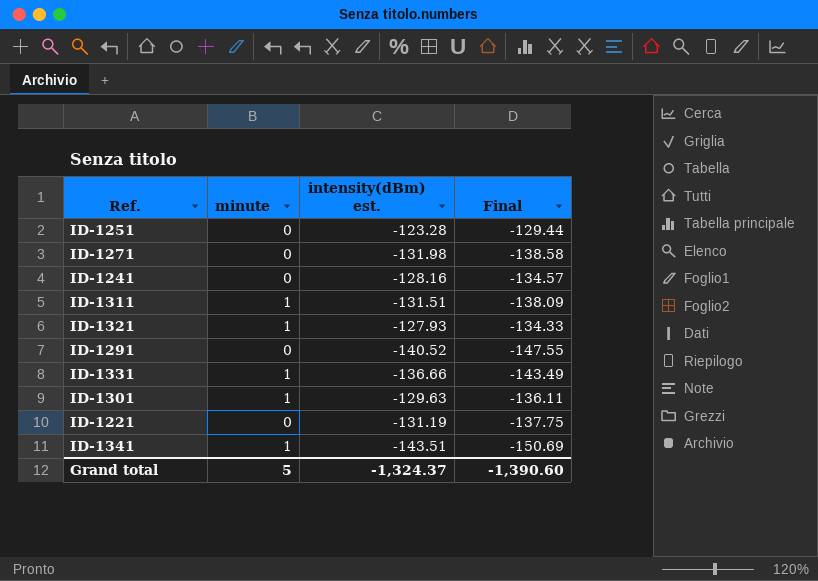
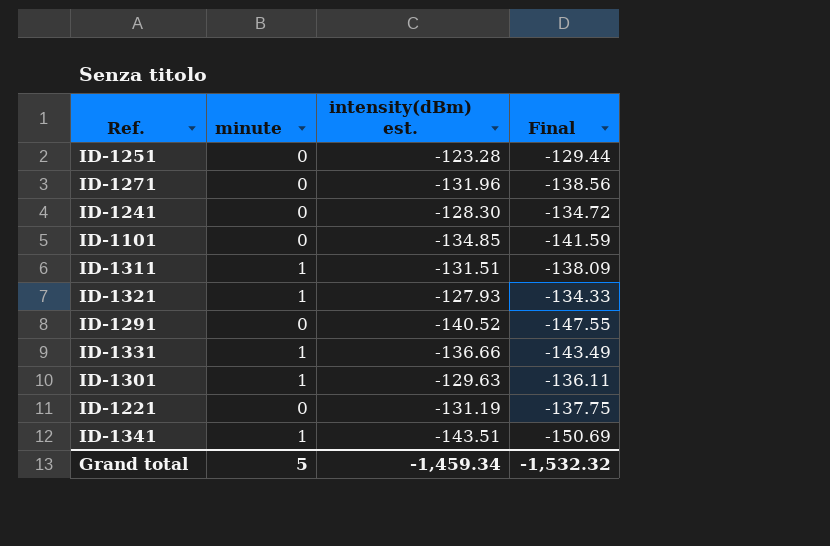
ID-1271 | intensity(dBm) est.: -131.98 -> -131.96
ID-1271 | Final: -138.58 -> -138.56
ID-1241 | intensity(dBm) est.: -128.16 -> -128.30
ID-1241 | Final: -134.57 -> -134.72
row ID-1101: none -> 0 | -134.85 | -141.59
Grand total | intensity(dBm) est.: -1,324.37 -> -1,459.34
Grand total | Final: -1,390.60 -> -1,532.32

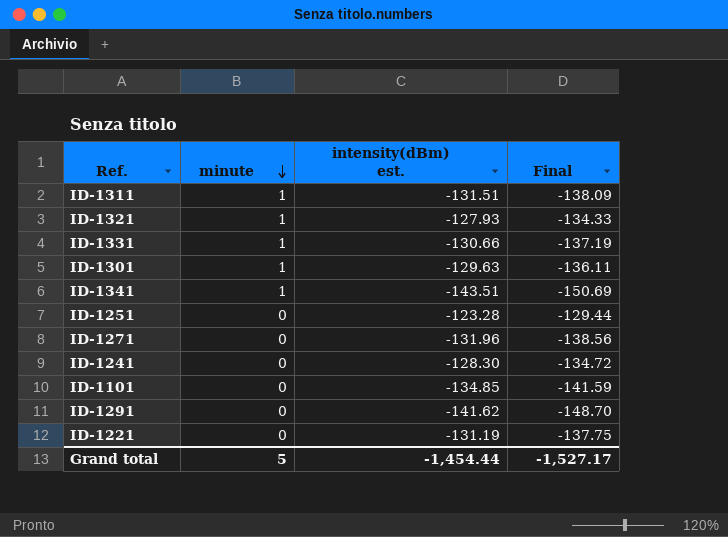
row order: none -> minute descending
ID-1331 | intensity(dBm) est.: -136.66 -> -130.66
ID-1331 | Final: -143.49 -> -137.19
ID-1291 | intensity(dBm) est.: -140.52 -> -141.62
ID-1291 | Final: -147.55 -> -148.70
Grand total | intensity(dBm) est.: -1,459.34 -> -1,454.44
Grand total | Final: -1,532.32 -> -1,527.17

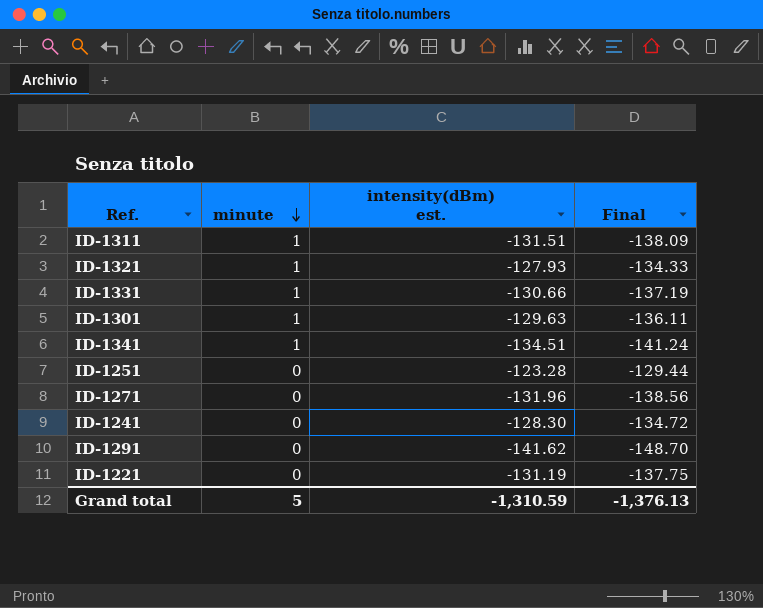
row ID-1101: 0 | -134.85 | -141.59 -> none
ID-1341 | intensity(dBm) est.: -143.51 -> -134.51
ID-1341 | Final: -150.69 -> -141.24
Grand total | intensity(dBm) est.: -1,454.44 -> -1,310.59
Grand total | Final: -1,527.17 -> -1,376.13

